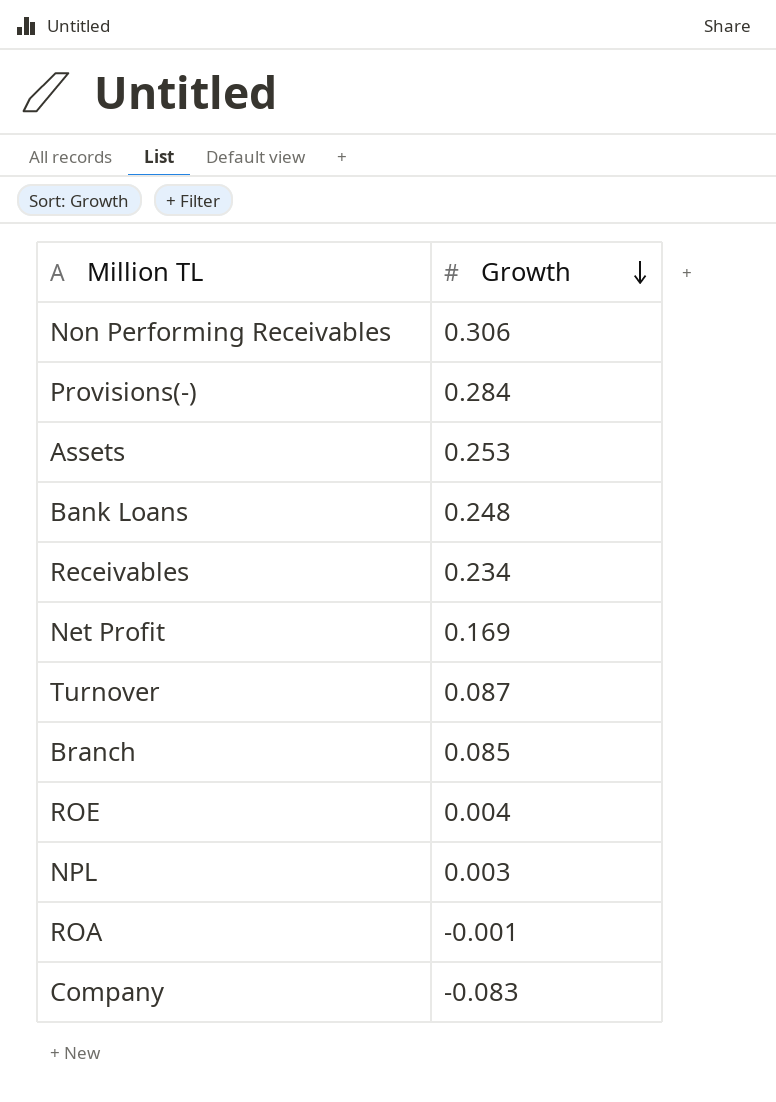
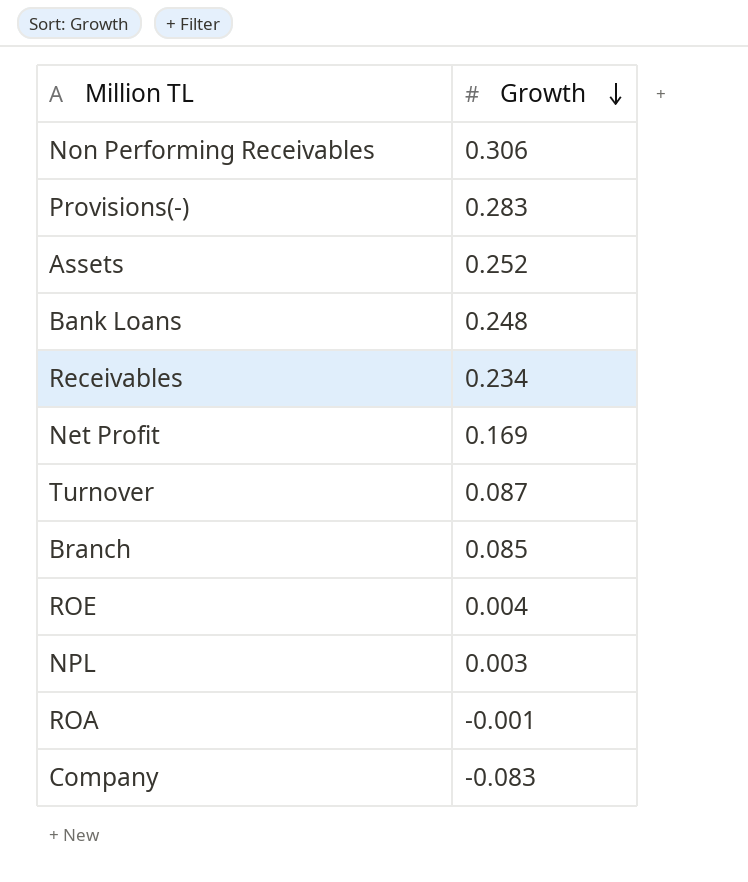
Provisions(-) | Growth: 0.284 -> 0.283
Assets | Growth: 0.253 -> 0.252

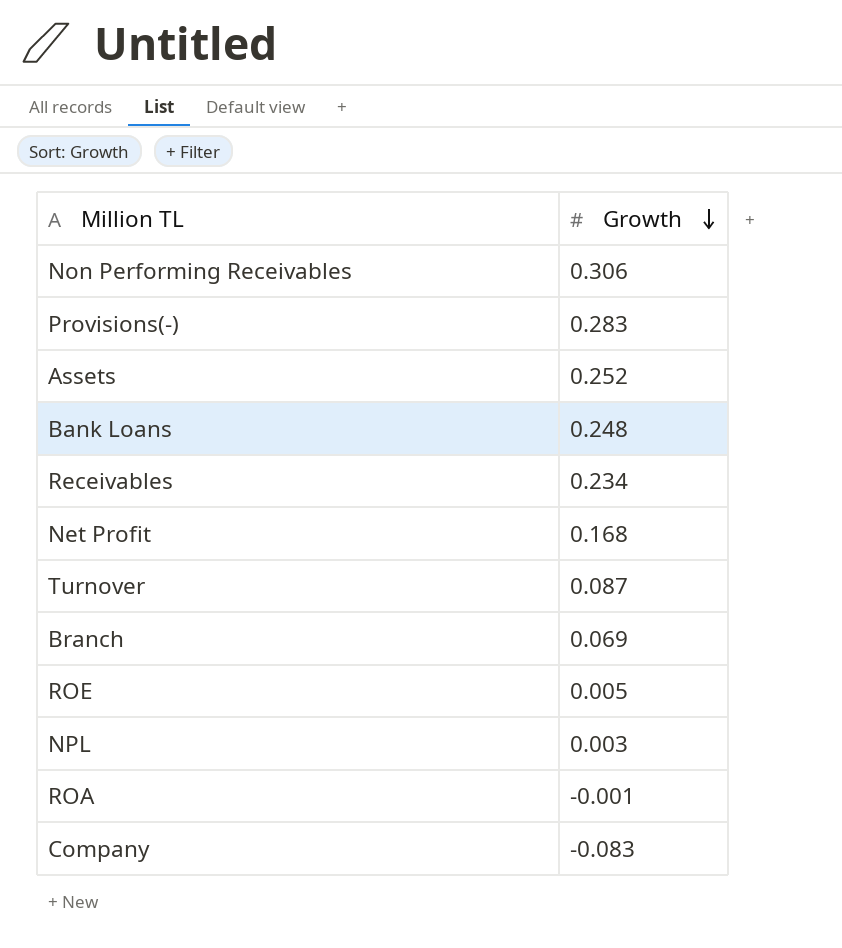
Net Profit | Growth: 0.169 -> 0.168
Branch | Growth: 0.085 -> 0.069
ROE | Growth: 0.004 -> 0.005

